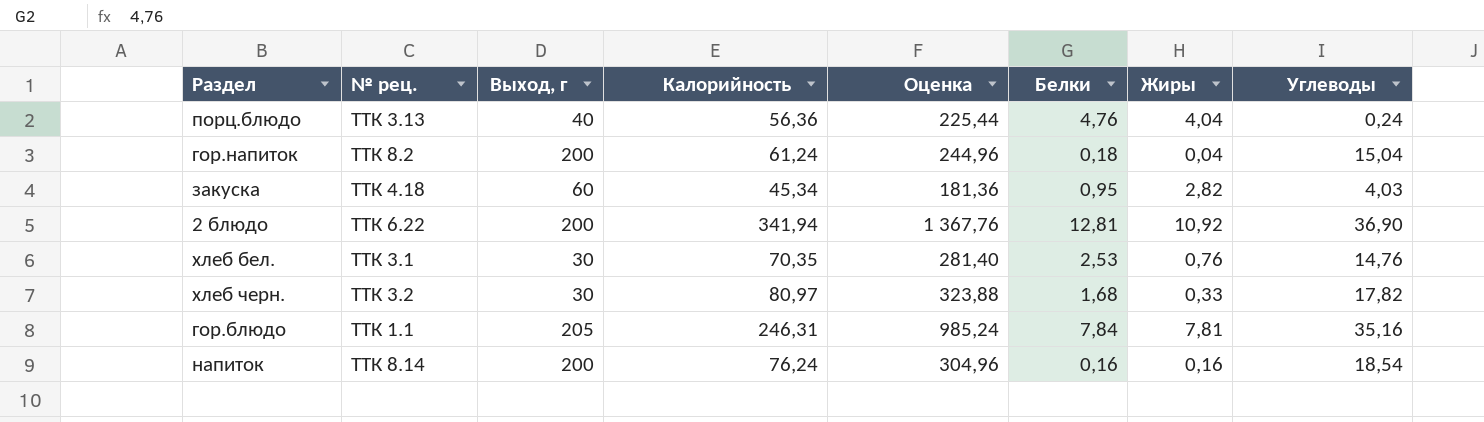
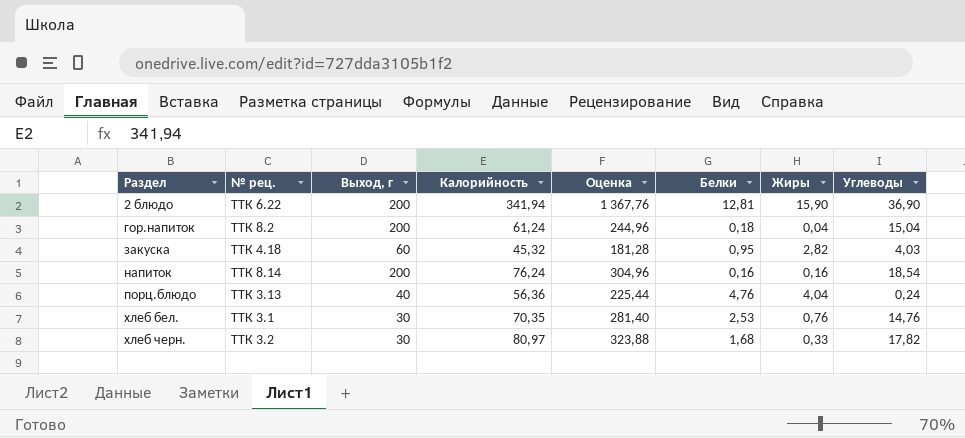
row order: none -> Раздел ascending
row гор.блюдо: ТТК 1.1 | 205 | 246,31 | 985,24 | 7,84 | 7,81 | 35,16 -> none
2 блюдо | Жиры: 10,92 -> 15,90
закуска | Калорийность: 45,34 -> 45,32
закуска | Оценка: 181,36 -> 181,28

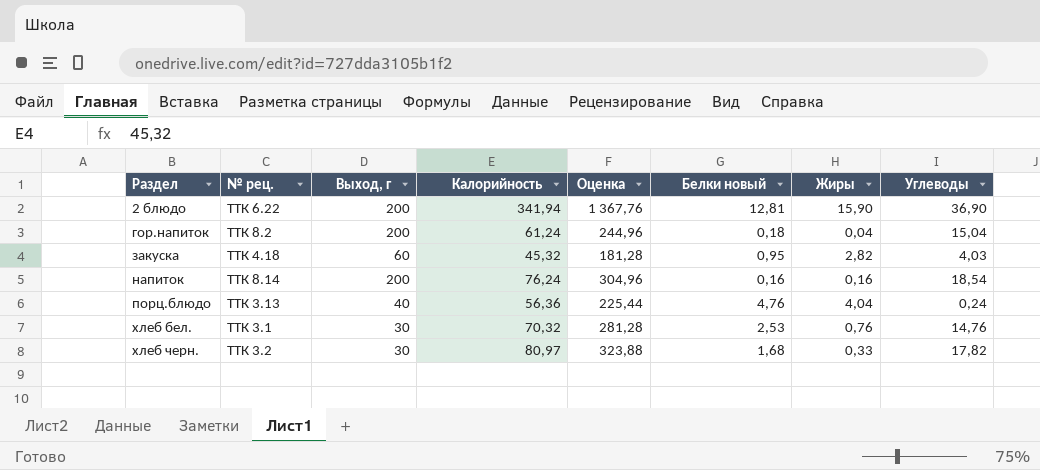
column name: Белки -> Белки новый
хлеб бел. | Калорийность: 70,35 -> 70,32
хлеб бел. | Оценка: 281,40 -> 281,28

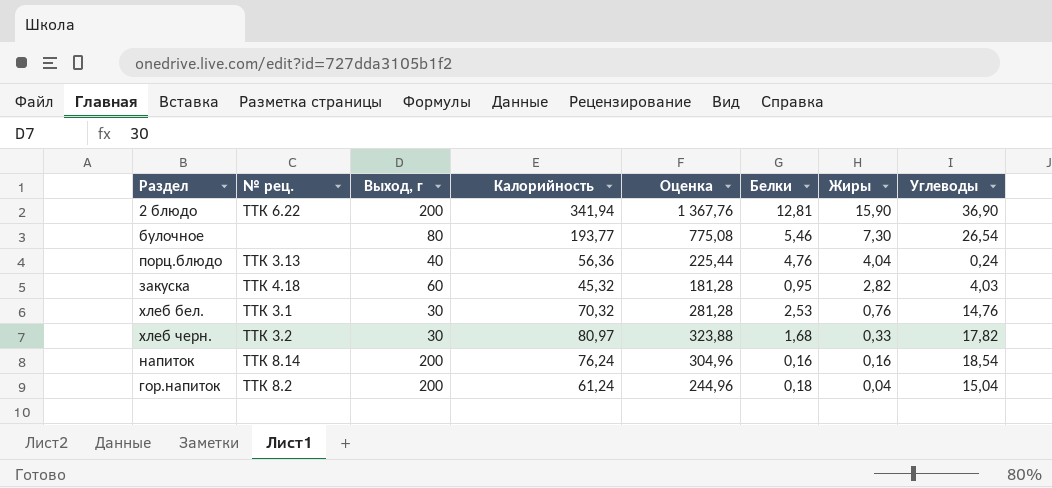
row order: Раздел ascending -> Жиры descending
column name: Белки новый -> Белки
row булочное: none -> none | 80 | 193,77 | 775,08 | 5,46 | 7,30 | 26,54

